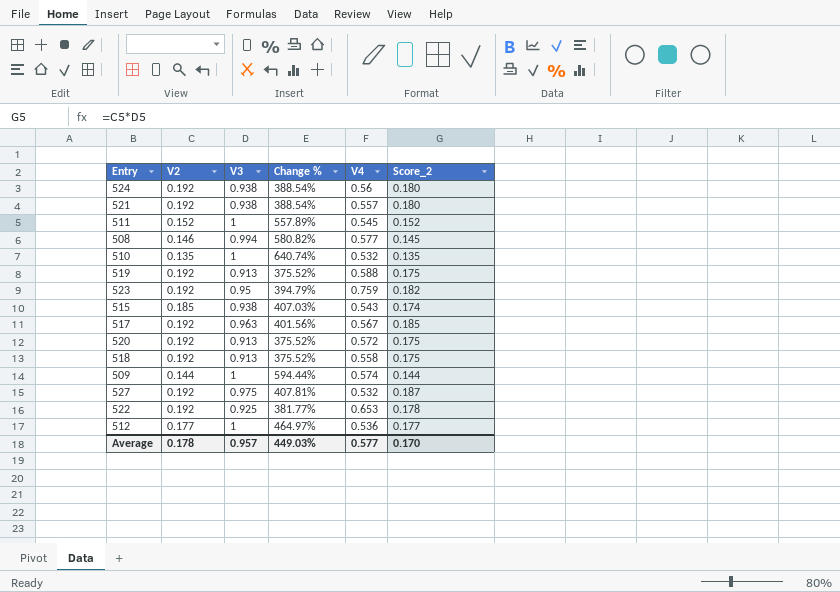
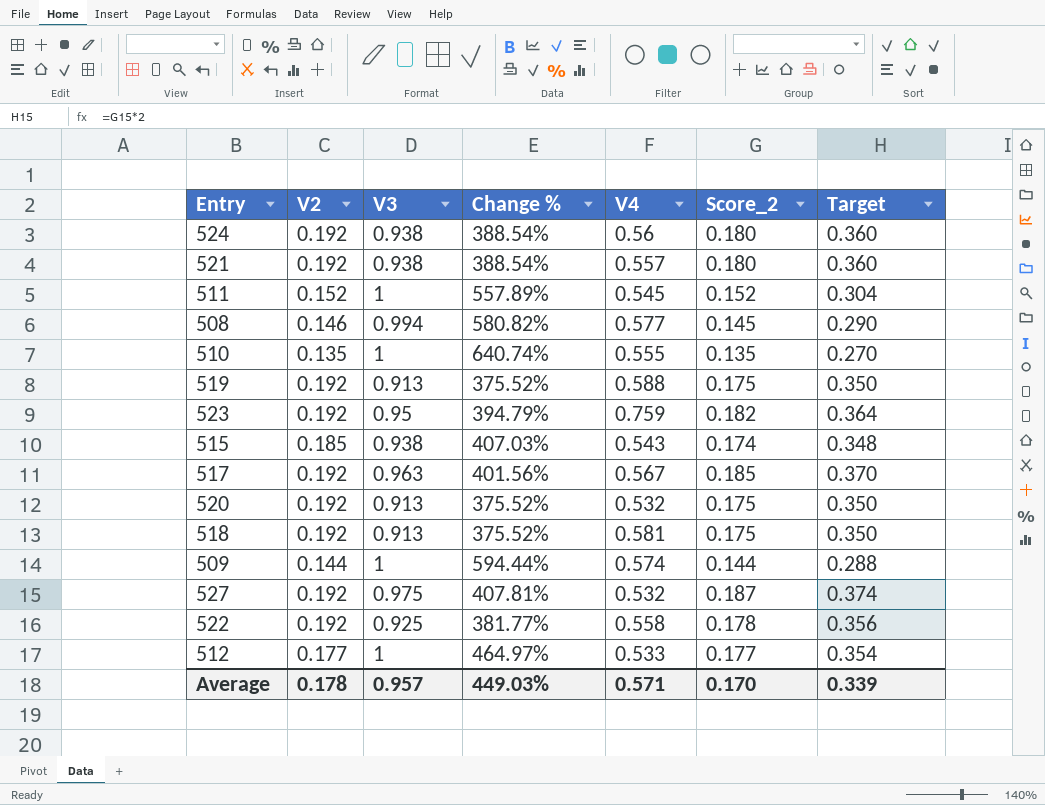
column Target | formula: none -> [Score_2] * 2
510 | V4: 0.532 -> 0.555
520 | V4: 0.572 -> 0.532
518 | V4: 0.558 -> 0.581
522 | V4: 0.653 -> 0.558
512 | V4: 0.536 -> 0.533
Average | V4: 0.577 -> 0.571

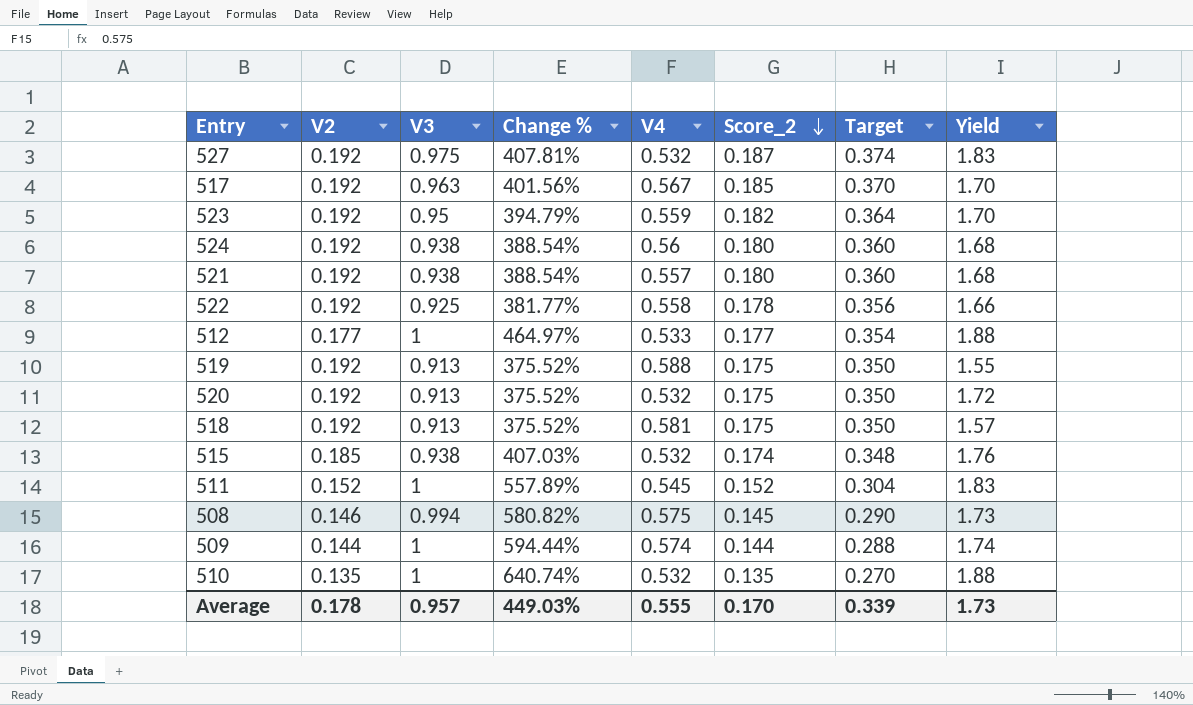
row order: none -> Score_2 descending
column Yield | formula: none -> [V3] / [V4]
523 | V4: 0.759 -> 0.559
515 | V4: 0.543 -> 0.532
508 | V4: 0.577 -> 0.575
510 | V4: 0.555 -> 0.532
Average | V4: 0.571 -> 0.555

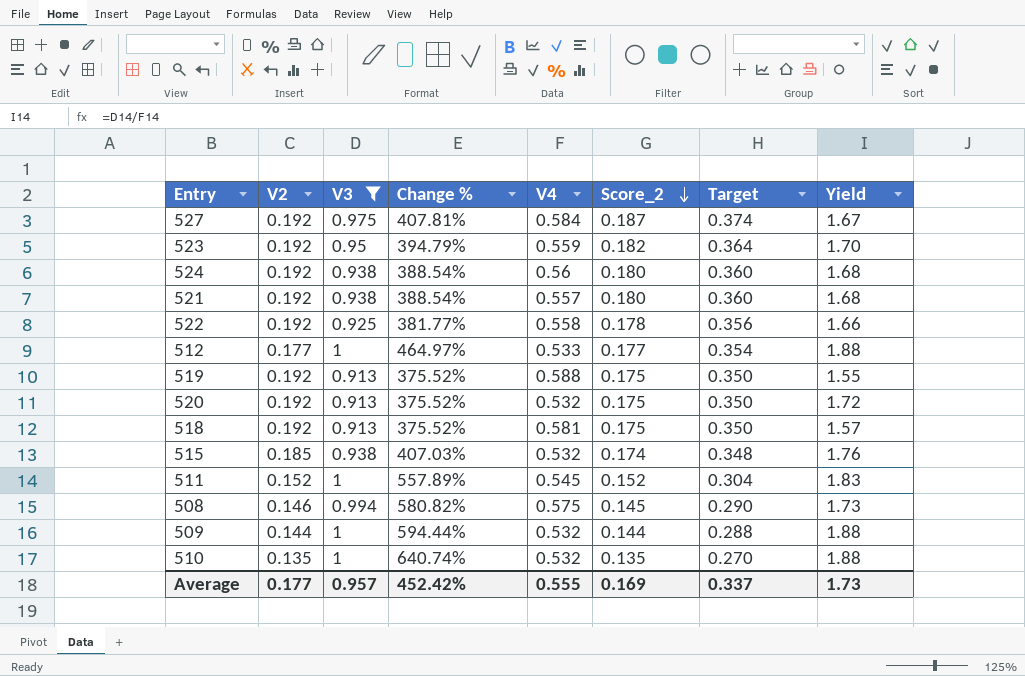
filter: none -> V3 != 0.963
527 | V4: 0.532 -> 0.584
527 | Yield: 1.83 -> 1.67
509 | V4: 0.574 -> 0.532
509 | Yield: 1.74 -> 1.88
Average | V2: 0.178 -> 0.177
Average | Change %: 449.03% -> 452.42%
Average | Score_2: 0.170 -> 0.169
Average | Target: 0.339 -> 0.337

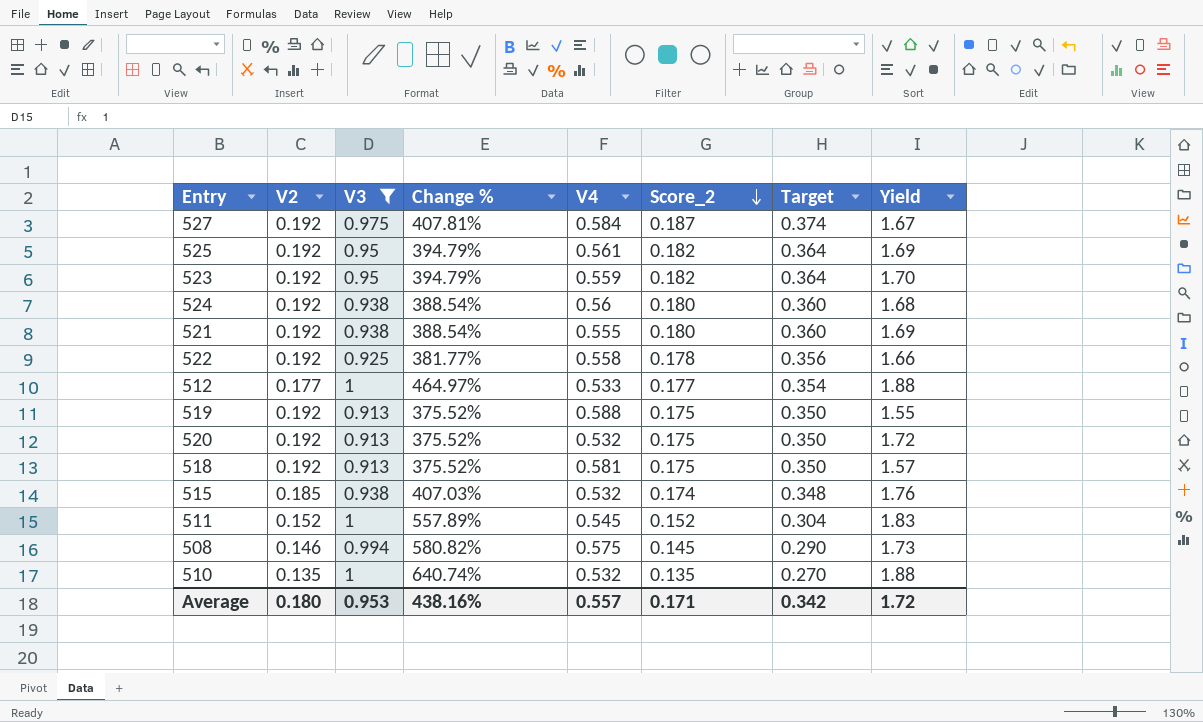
row 509: 0.144 | 1 | 594.44% | 0.532 | 0.144 | 0.288 | 1.88 -> none
row 525: none -> 0.192 | 0.95 | 394.79% | 0.561 | 0.182 | 0.364 | 1.69
521 | V4: 0.557 -> 0.555
521 | Yield: 1.68 -> 1.69
Average | V2: 0.177 -> 0.180
Average | V3: 0.957 -> 0.953
Average | Change %: 452.42% -> 438.16%
Average | V4: 0.555 -> 0.557
Average | Score_2: 0.169 -> 0.171
Average | Target: 0.337 -> 0.342
Average | Yield: 1.73 -> 1.72

